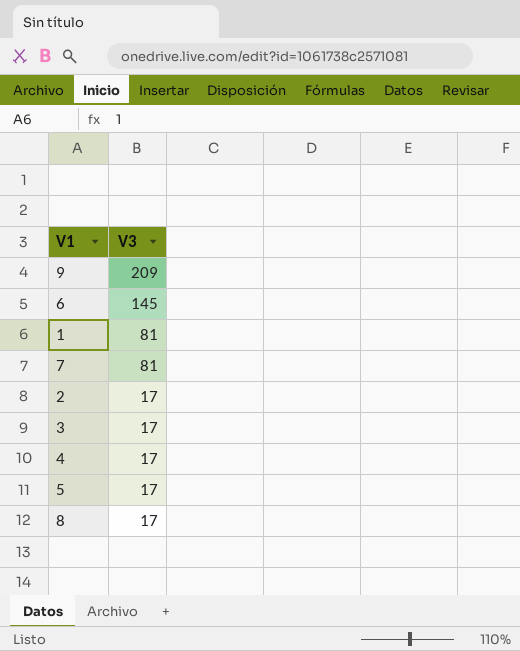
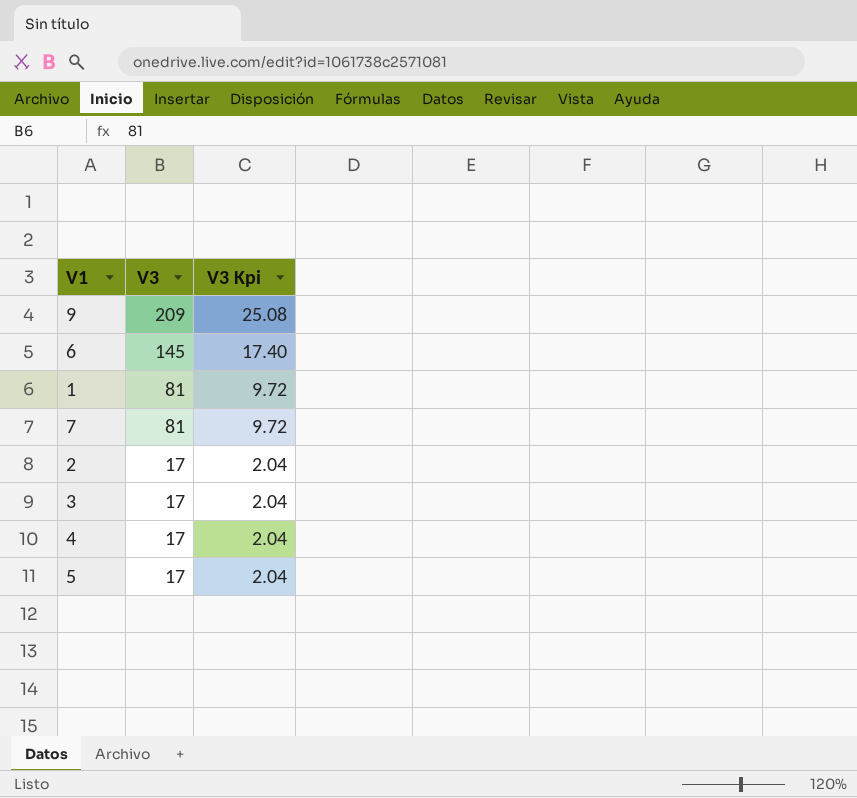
column V3 Kpi | formula: none -> [V3] * 0.12
row 8: 17 -> none

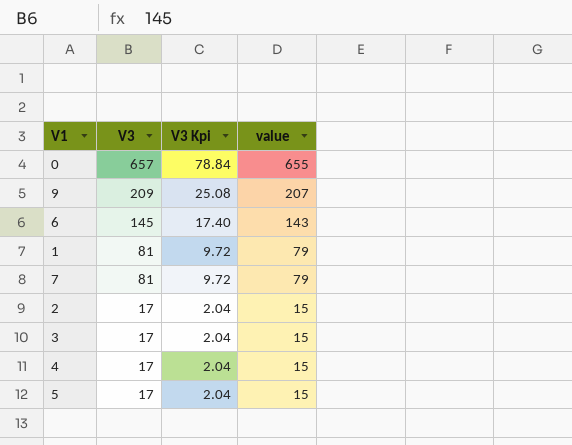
column value | formula: none -> [V3] - 2
row 0: none -> 657 | 78.84 | 655

